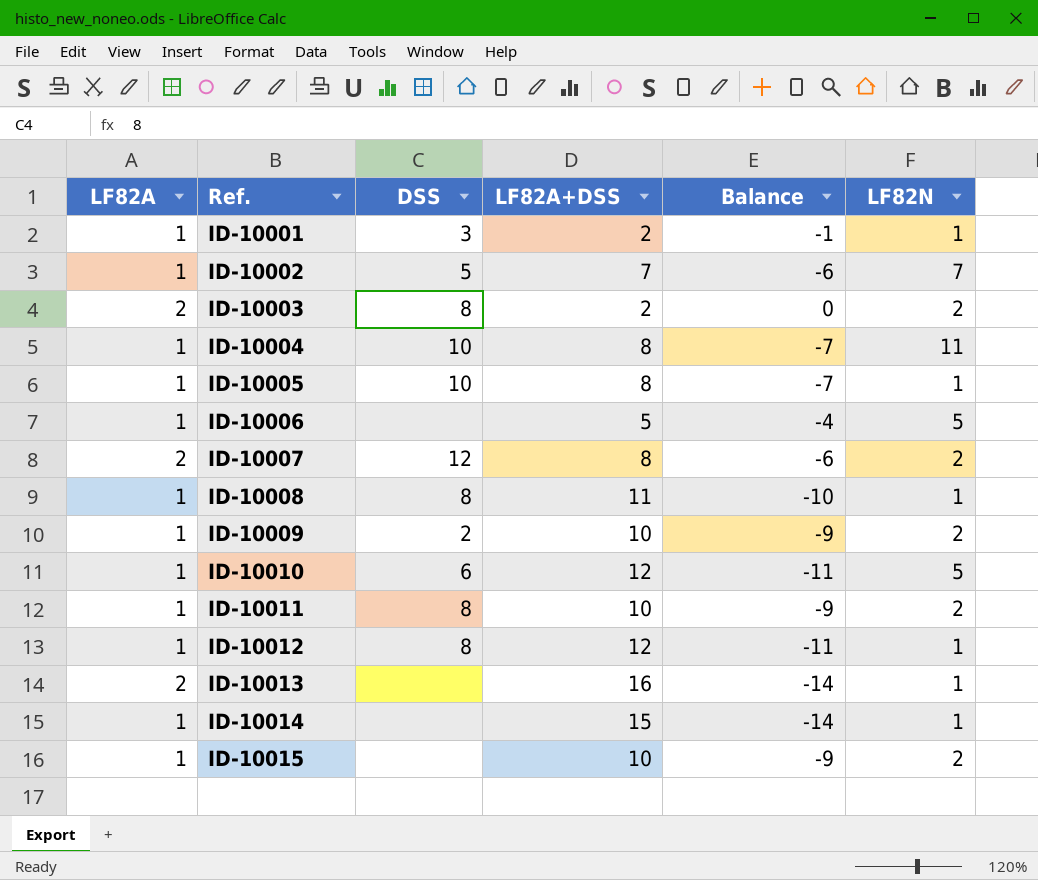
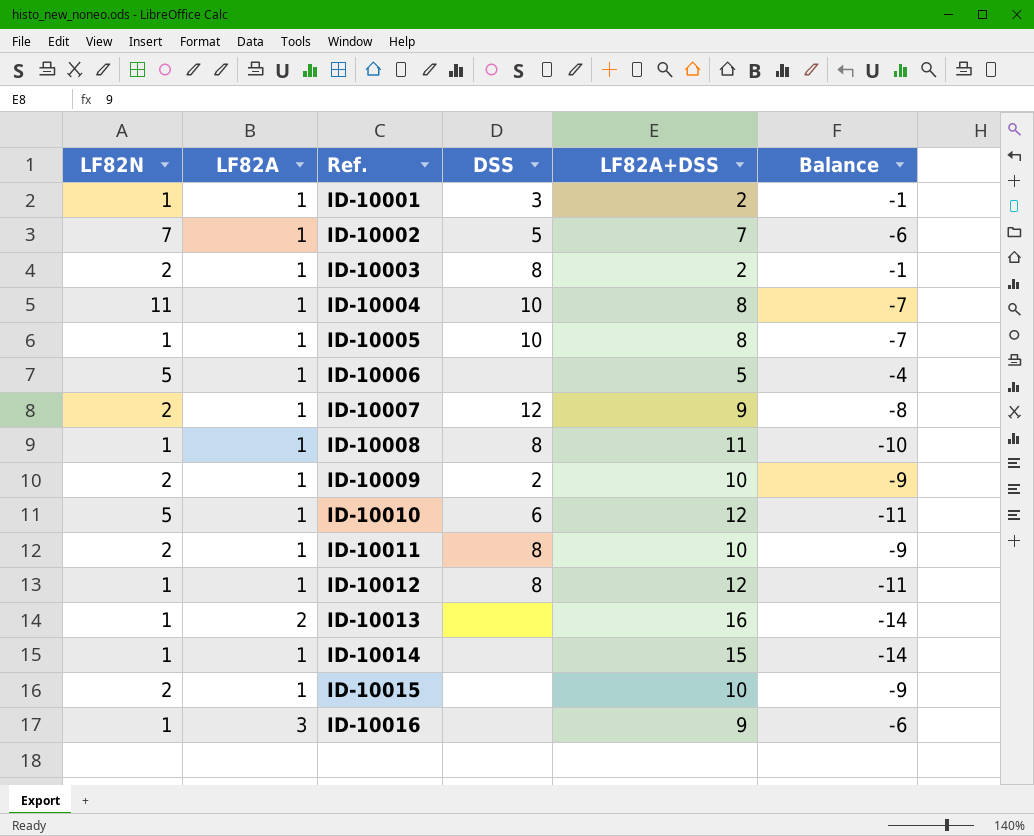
column LF82N | position: 6 -> 1
ID-10003 | LF82A: 2 -> 1
ID-10003 | Balance: 0 -> -1
ID-10007 | LF82A: 2 -> 1
ID-10007 | LF82A+DSS: 8 -> 9
ID-10007 | Balance: -6 -> -8
row ID-10016: none -> 1 | 3 | none | 9 | -6

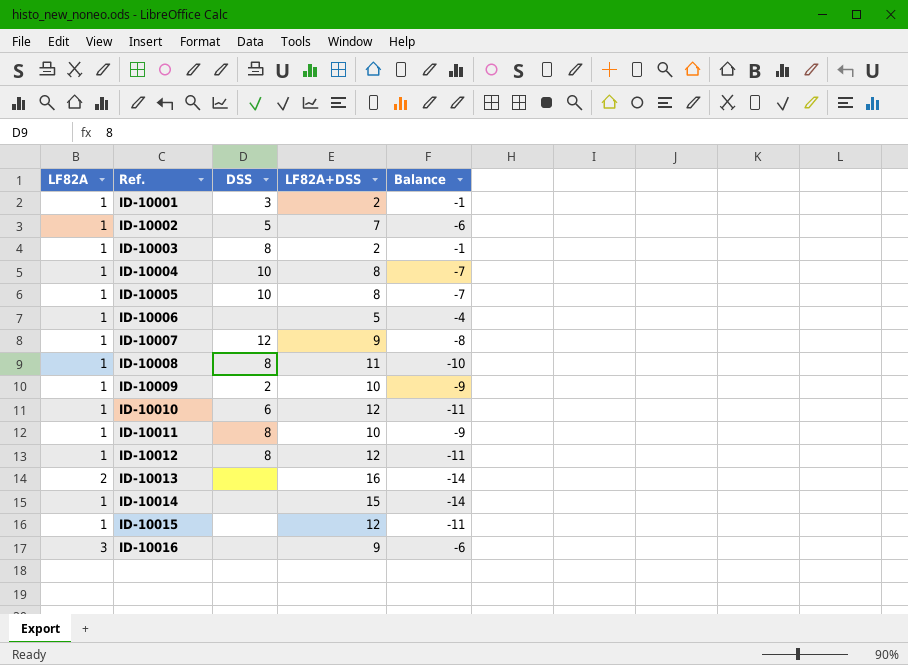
column LF82N | position: 1 -> none
ID-10015 | LF82A+DSS: 10 -> 12
ID-10015 | Balance: -9 -> -11

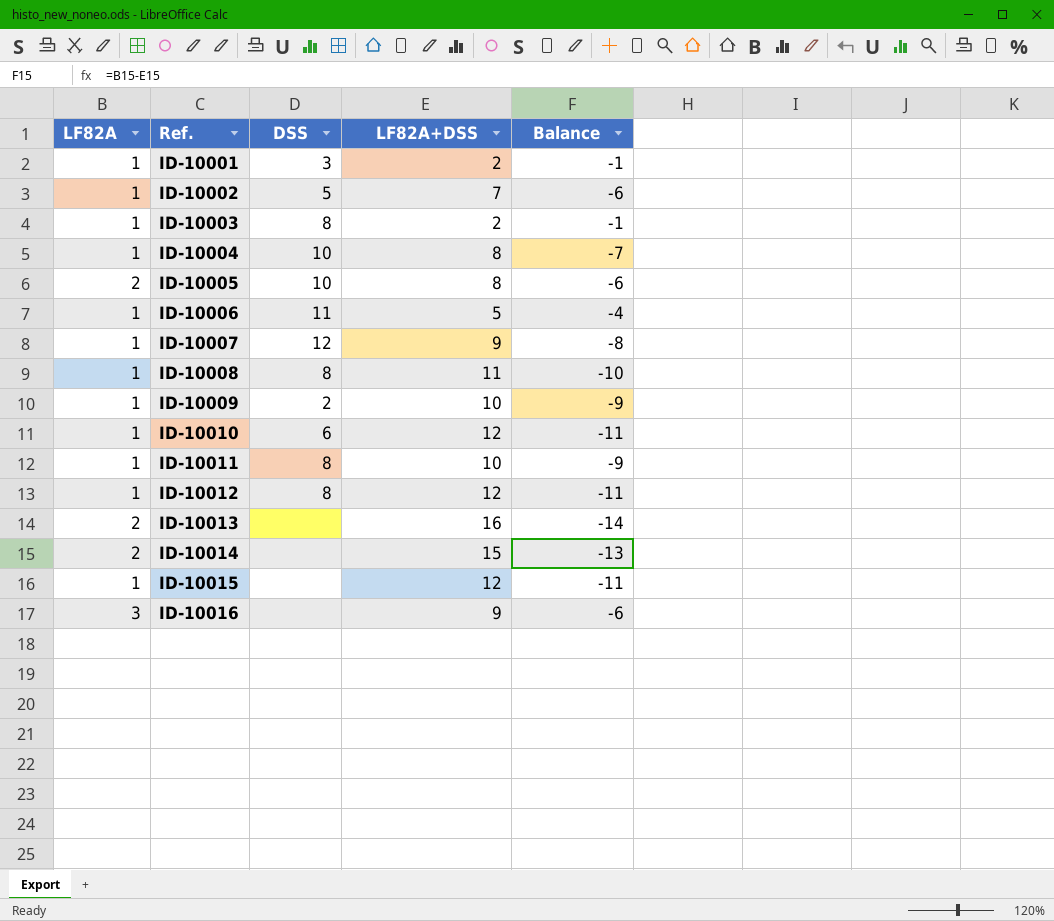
ID-10005 | LF82A: 1 -> 2
ID-10005 | Balance: -7 -> -6
ID-10006 | DSS: none -> 11
ID-10014 | LF82A: 1 -> 2
ID-10014 | Balance: -14 -> -13

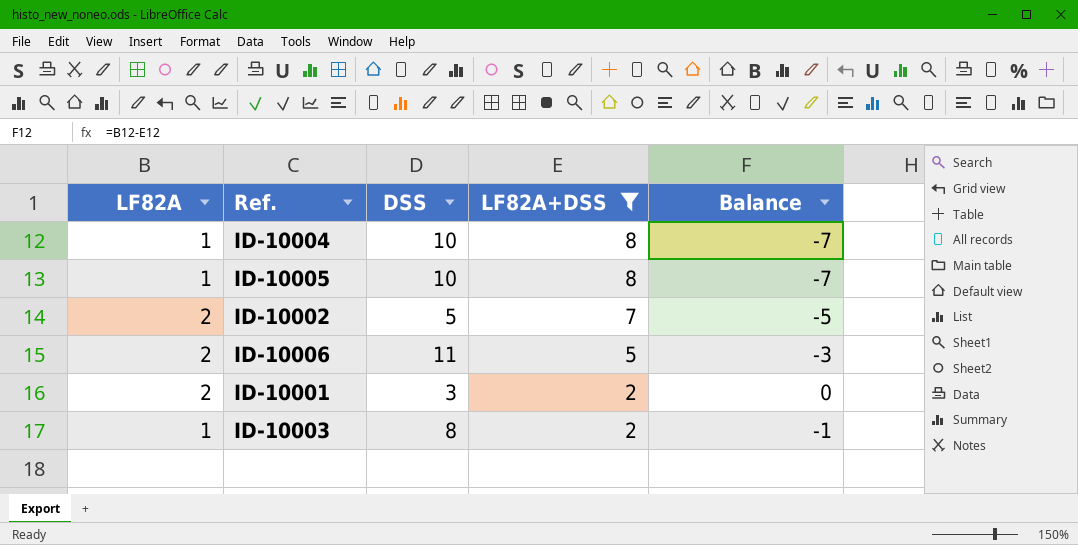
filter: none -> LF82A+DSS <= 8
row order: Ref. ascending -> LF82A+DSS descending
ID-10005 | LF82A: 2 -> 1
ID-10005 | Balance: -6 -> -7
ID-10002 | LF82A: 1 -> 2
ID-10002 | Balance: -6 -> -5
ID-10006 | LF82A: 1 -> 2
ID-10006 | Balance: -4 -> -3
ID-10001 | LF82A: 1 -> 2
ID-10001 | Balance: -1 -> 0

